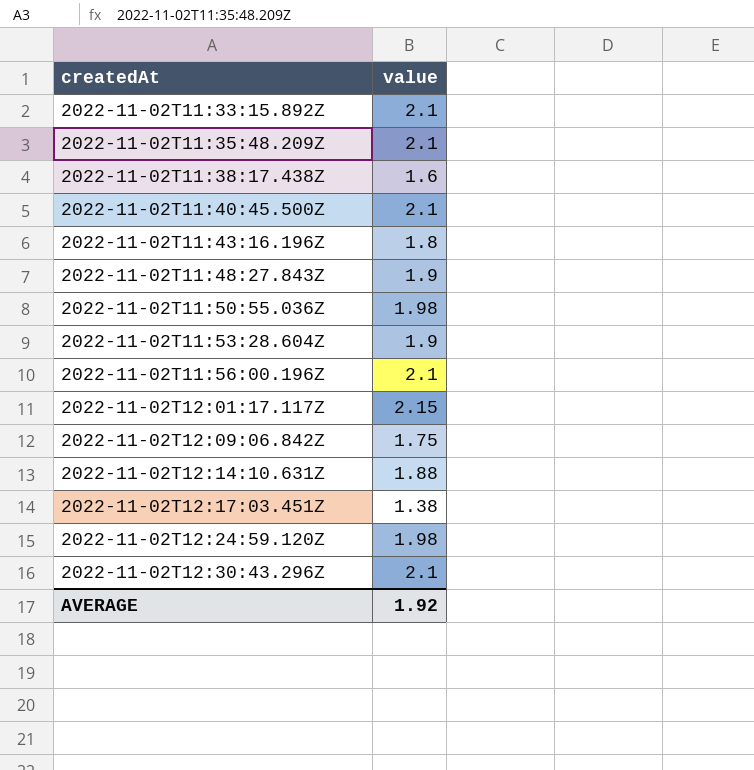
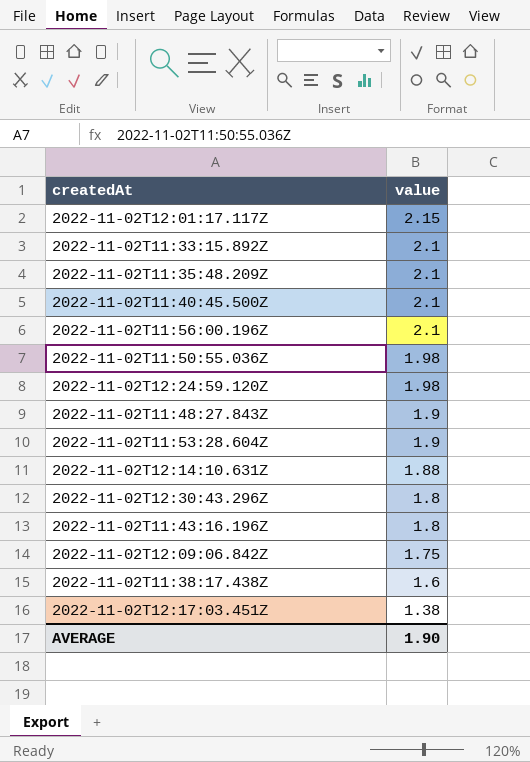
row order: createdAt ascending -> value descending
2022-11-02T12:30:43.296Z | value: 2.1 -> 1.8
AVERAGE | value: 1.92 -> 1.90

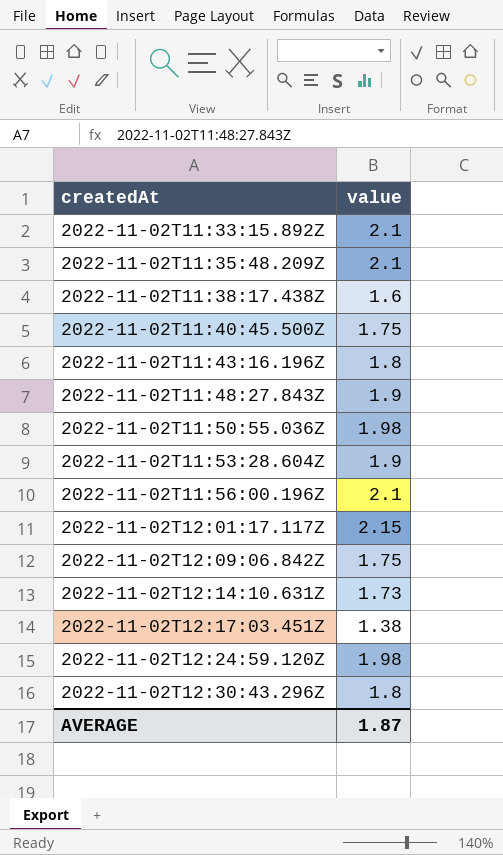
row order: value descending -> createdAt ascending
2022-11-02T11:40:45.500Z | value: 2.1 -> 1.75
2022-11-02T12:14:10.631Z | value: 1.88 -> 1.73
AVERAGE | value: 1.90 -> 1.87

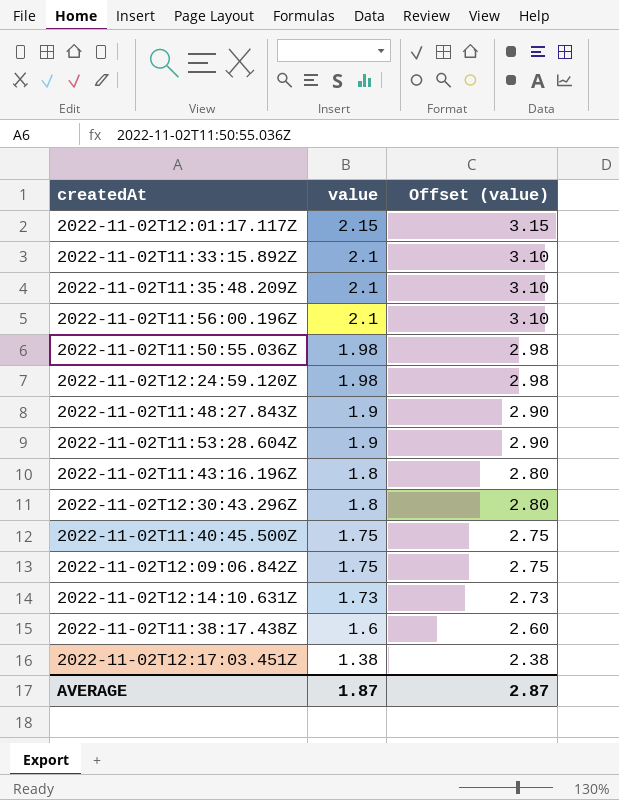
row order: createdAt ascending -> value descending
column Offset (value) | formula: none -> [value] + 1

